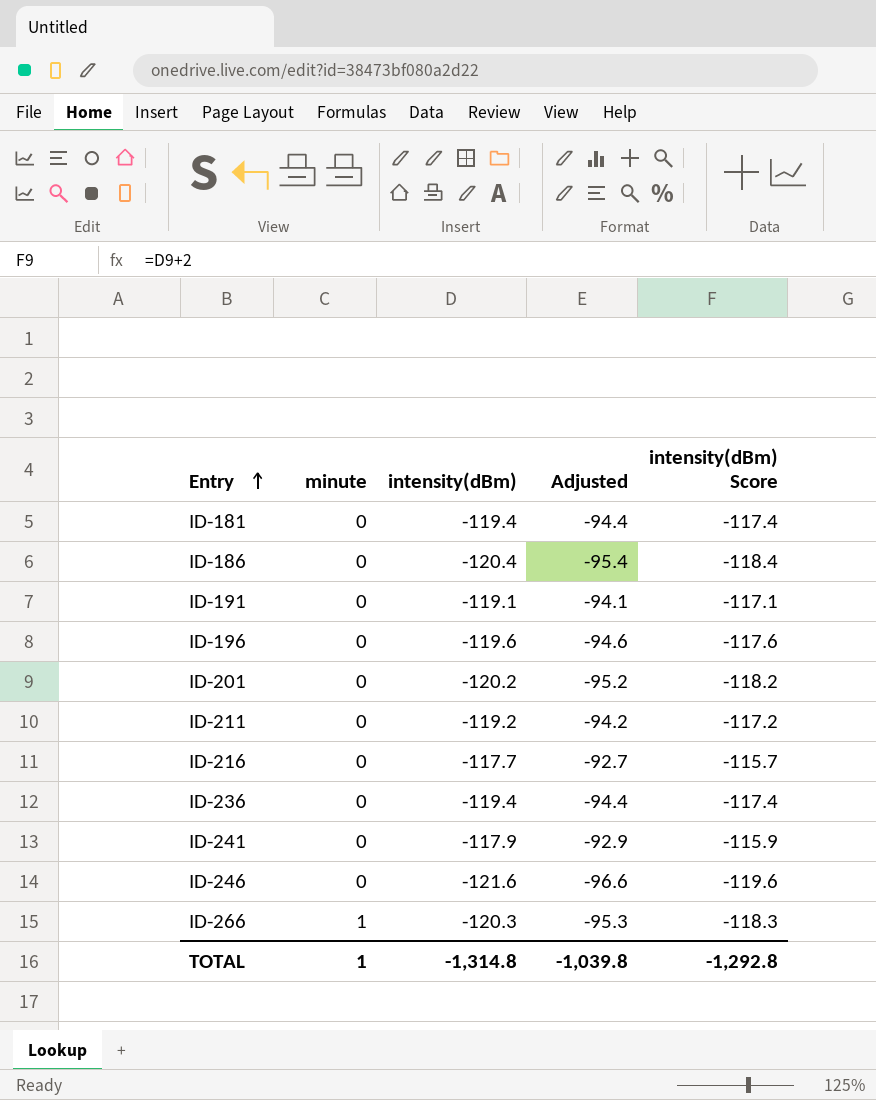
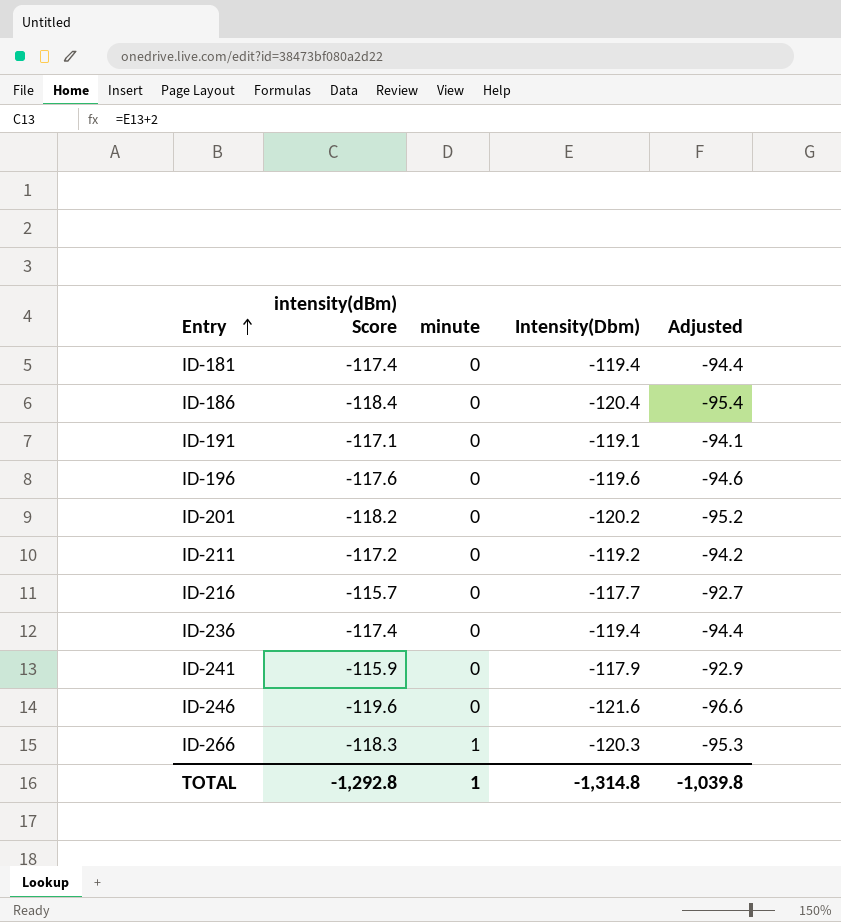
column intensity(dBm) Score | position: 5 -> 2
column name: intensity(dBm) -> Intensity(Dbm)

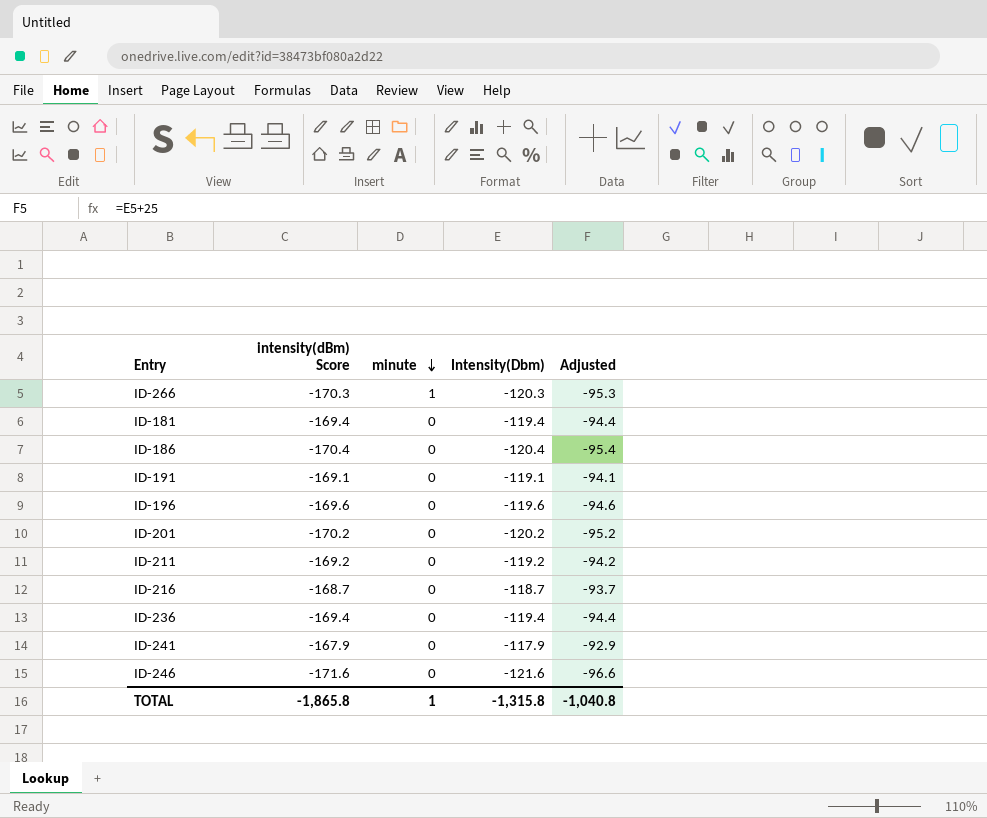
row order: Entry ascending -> minute descending
column intensity(dBm) Score | formula: [Intensity(Dbm)] + 2 -> [Intensity(Dbm)] - 50
ID-216 | Intensity(Dbm): -117.7 -> -118.7
ID-216 | Adjusted: -92.7 -> -93.7
TOTAL | intensity(dBm) Score: -1,292.8 -> -1,865.8
TOTAL | Intensity(Dbm): -1,314.8 -> -1,315.8
TOTAL | Adjusted: -1,039.8 -> -1,040.8

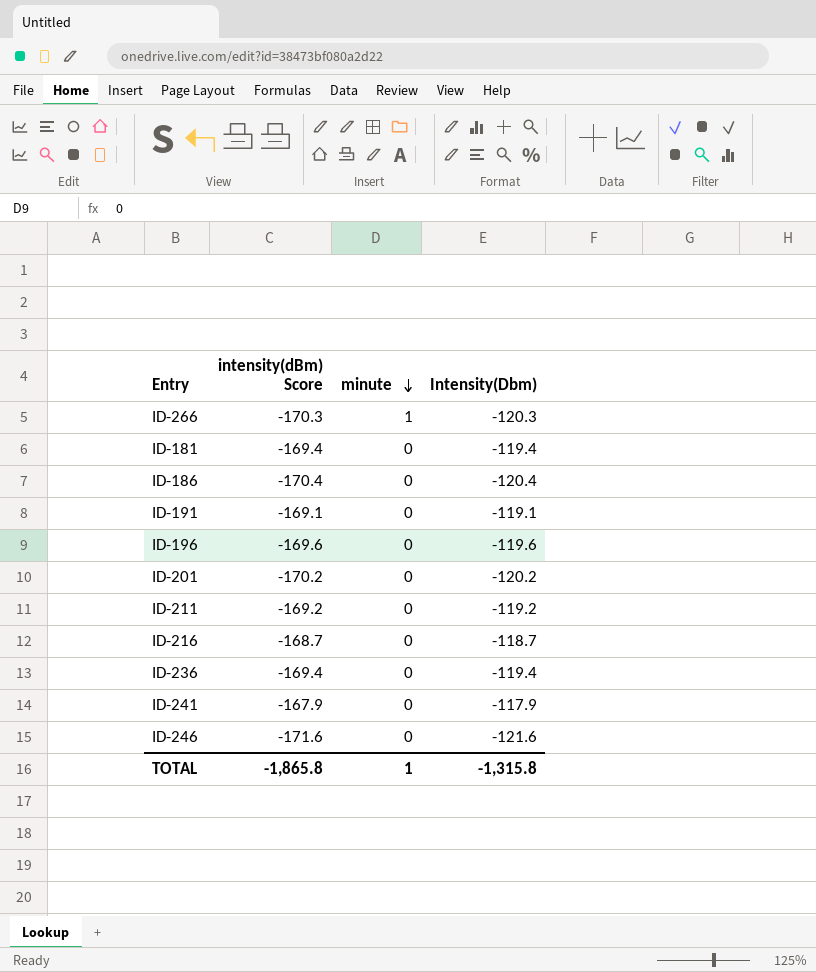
column Adjusted | formula: [Intensity(Dbm)] + 25 -> none

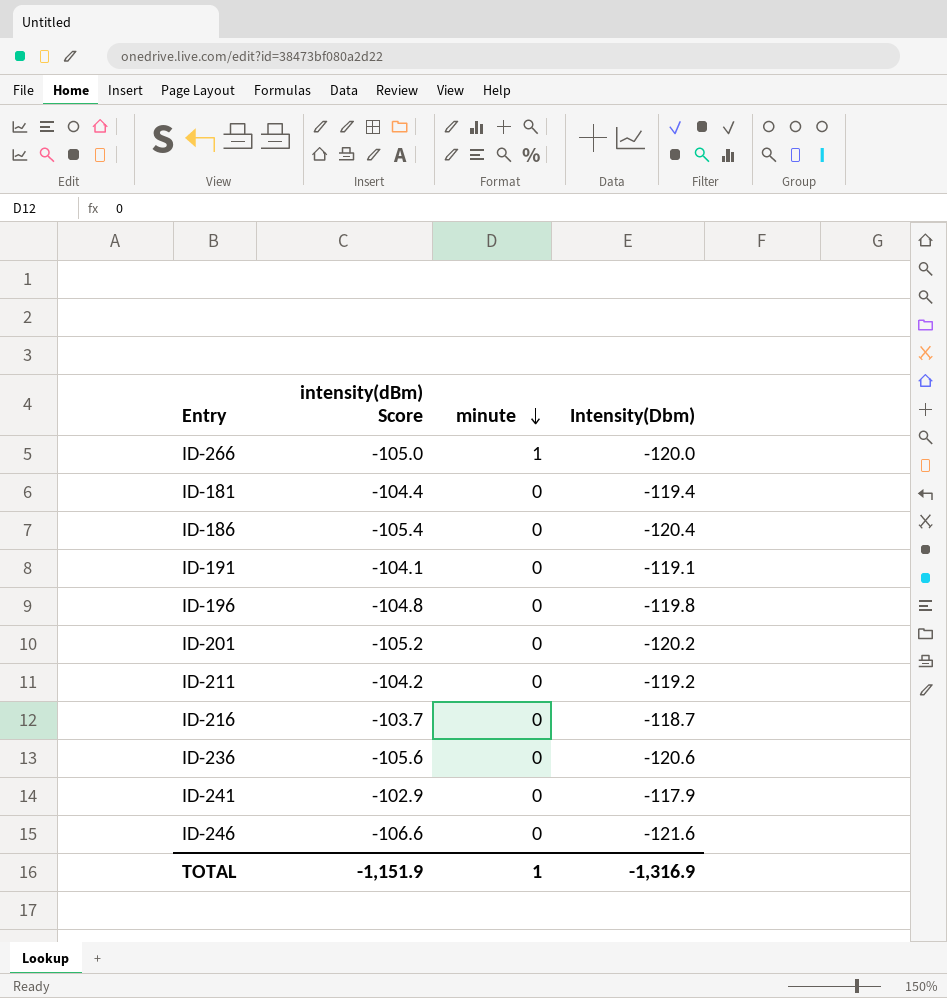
column intensity(dBm) Score | formula: [Intensity(Dbm)] - 50 -> [Intensity(Dbm)] + 15
ID-266 | Intensity(Dbm): -120.3 -> -120.0
ID-196 | Intensity(Dbm): -119.6 -> -119.8
ID-236 | Intensity(Dbm): -119.4 -> -120.6
TOTAL | intensity(dBm) Score: -1,865.8 -> -1,151.9
TOTAL | Intensity(Dbm): -1,315.8 -> -1,316.9

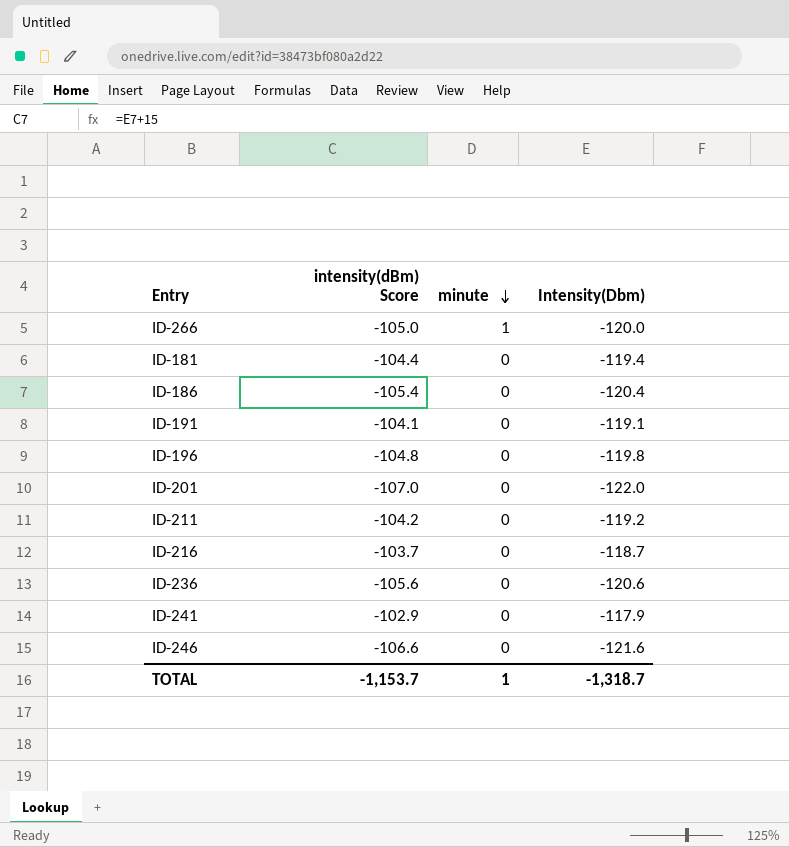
ID-201 | intensity(dBm) Score: -105.2 -> -107.0
ID-201 | Intensity(Dbm): -120.2 -> -122.0
TOTAL | intensity(dBm) Score: -1,151.9 -> -1,153.7
TOTAL | Intensity(Dbm): -1,316.9 -> -1,318.7

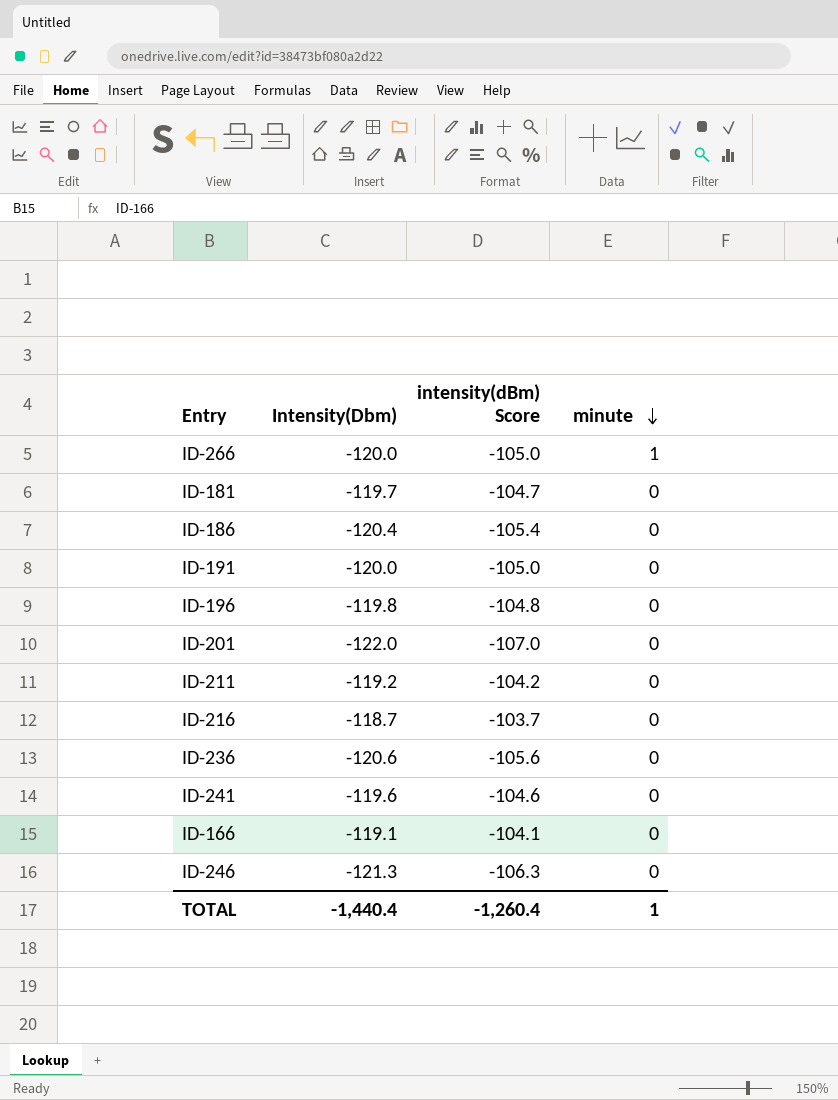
column Intensity(Dbm) | position: 4 -> 2
ID-181 | Intensity(Dbm): -119.4 -> -119.7
ID-181 | intensity(dBm) Score: -104.4 -> -104.7
ID-191 | Intensity(Dbm): -119.1 -> -120.0
ID-191 | intensity(dBm) Score: -104.1 -> -105.0
ID-241 | Intensity(Dbm): -117.9 -> -119.6
ID-241 | intensity(dBm) Score: -102.9 -> -104.6
row ID-166: none -> -119.1 | -104.1 | 0
ID-246 | Intensity(Dbm): -121.6 -> -121.3
ID-246 | intensity(dBm) Score: -106.6 -> -106.3
TOTAL | Intensity(Dbm): -1,318.7 -> -1,440.4
TOTAL | intensity(dBm) Score: -1,153.7 -> -1,260.4

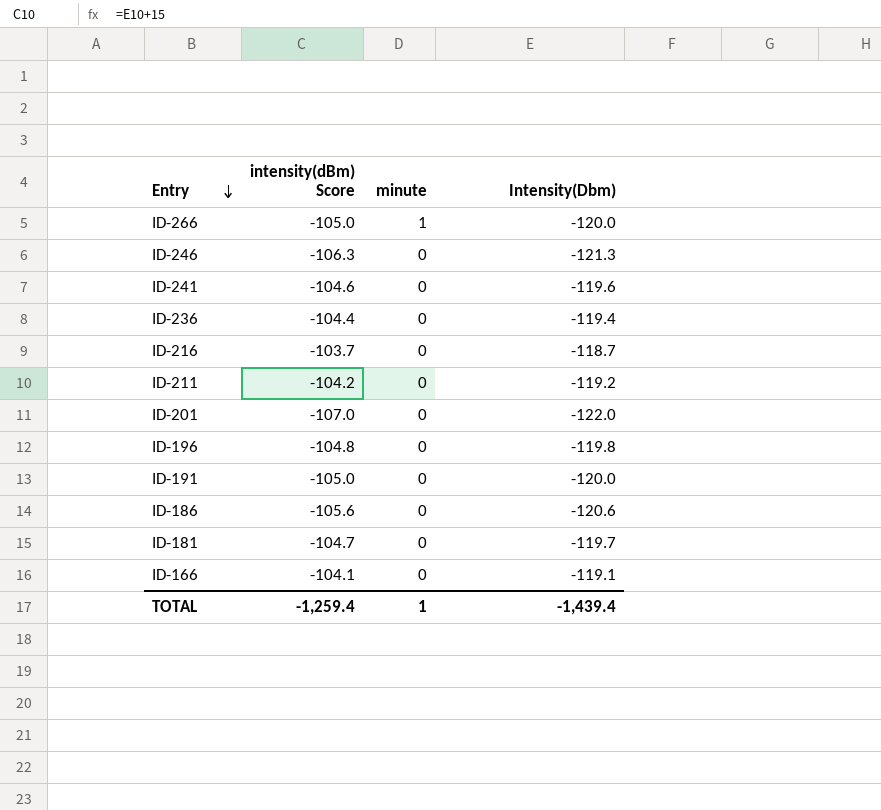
row order: minute descending -> Entry descending
column Intensity(Dbm) | position: 2 -> 4
ID-236 | intensity(dBm) Score: -105.6 -> -104.4
ID-236 | Intensity(Dbm): -120.6 -> -119.4
ID-186 | intensity(dBm) Score: -105.4 -> -105.6
ID-186 | Intensity(Dbm): -120.4 -> -120.6
TOTAL | intensity(dBm) Score: -1,260.4 -> -1,259.4
TOTAL | Intensity(Dbm): -1,440.4 -> -1,439.4

